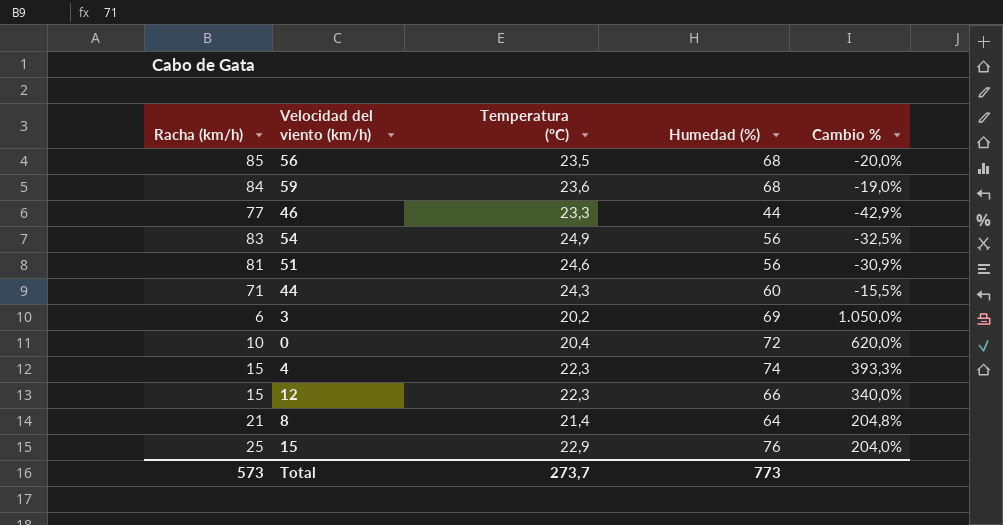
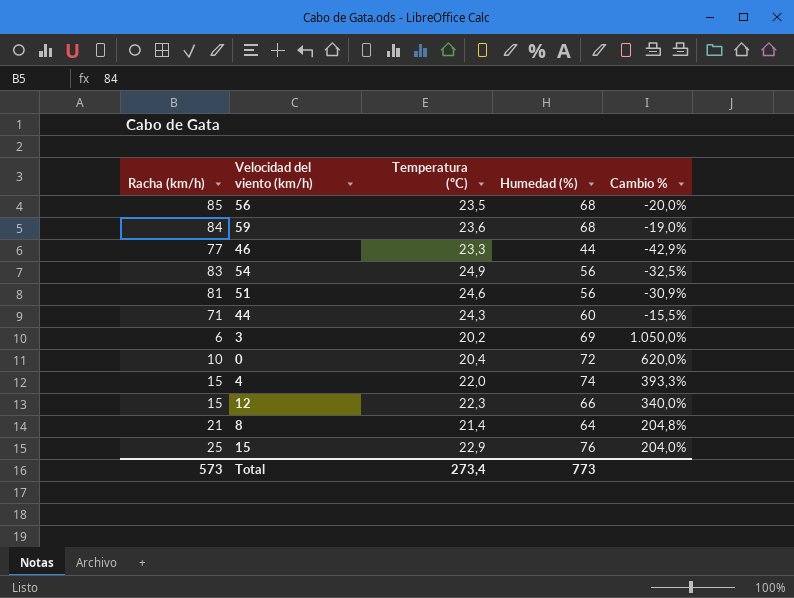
4 | Temperatura (ºC): 22,3 -> 22,0
Total | Temperatura (ºC): 273,7 -> 273,4

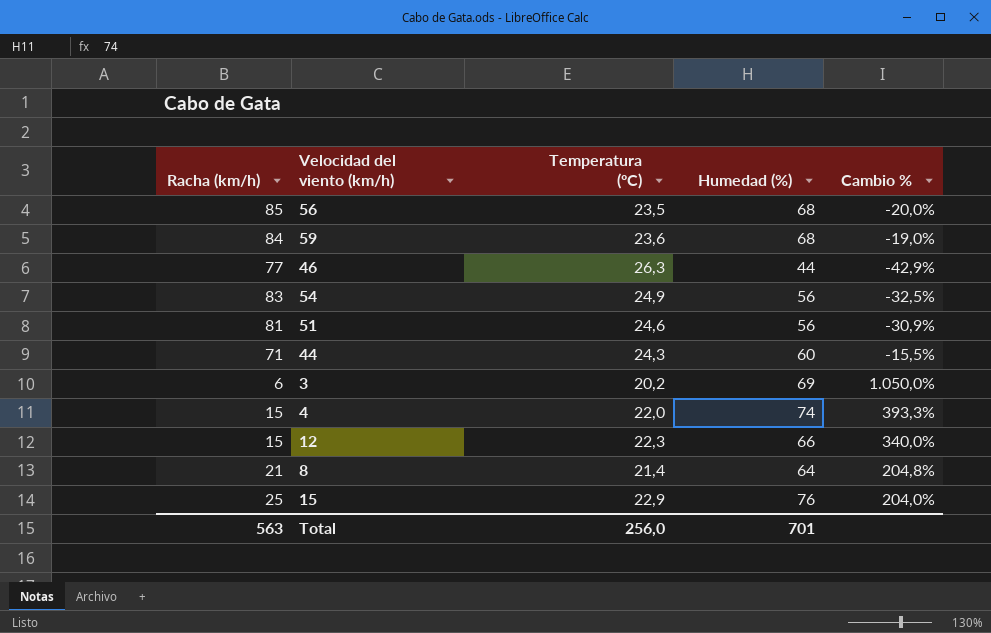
row 0: 10 | 20,4 | 72 | 620,0% -> none
46 | Temperatura (ºC): 23,3 -> 26,3
Total | Racha (km/h): 573 -> 563
Total | Temperatura (ºC): 273,4 -> 256,0
Total | Humedad (%): 773 -> 701

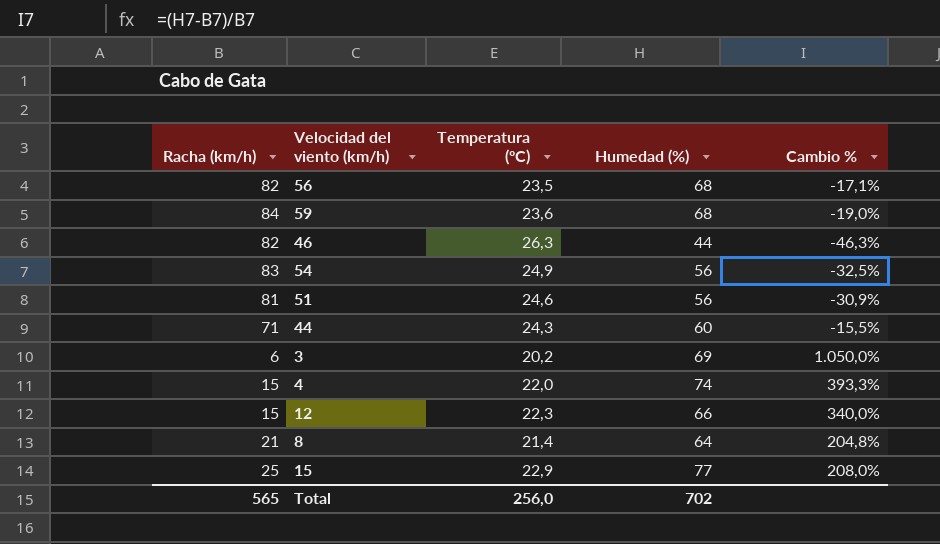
56 | Racha (km/h): 85 -> 82
56 | Cambio %: -20,0% -> -17,1%
46 | Racha (km/h): 77 -> 82
46 | Cambio %: -42,9% -> -46,3%
15 | Humedad (%): 76 -> 77
15 | Cambio %: 204,0% -> 208,0%
Total | Racha (km/h): 563 -> 565
Total | Humedad (%): 701 -> 702

